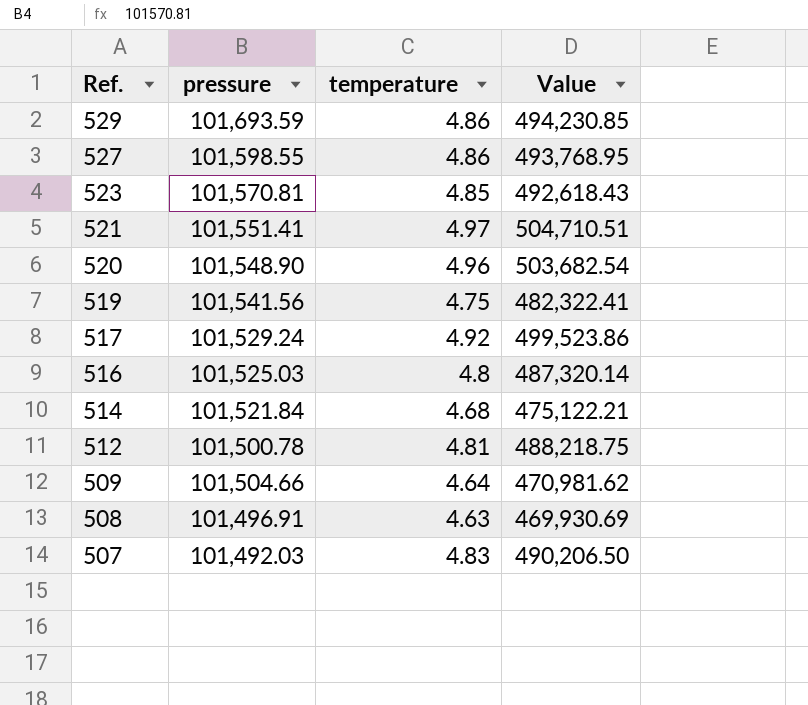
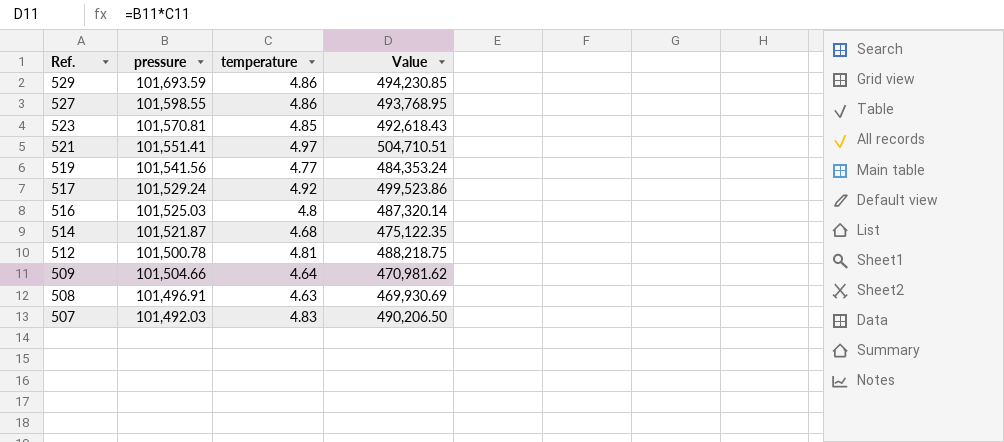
row 520: 101,548.90 | 4.96 | 503,682.54 -> none
519 | temperature: 4.75 -> 4.77
519 | Value: 482,322.41 -> 484,353.24
514 | pressure: 101,521.84 -> 101,521.87
514 | Value: 475,122.21 -> 475,122.35

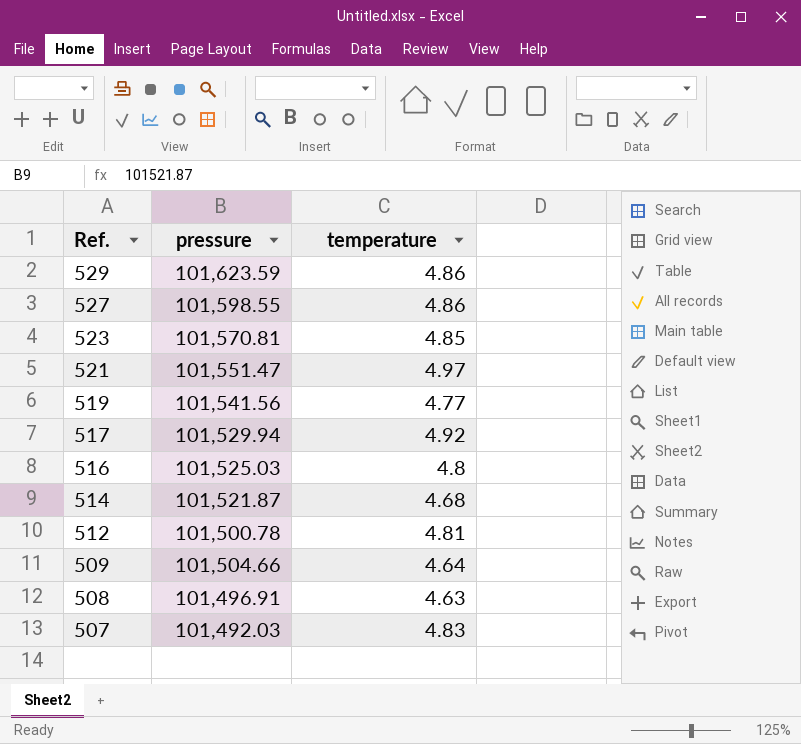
column Value | formula: [pressure] * [temperature] -> none
529 | pressure: 101,693.59 -> 101,623.59
521 | pressure: 101,551.41 -> 101,551.47
517 | pressure: 101,529.24 -> 101,529.94

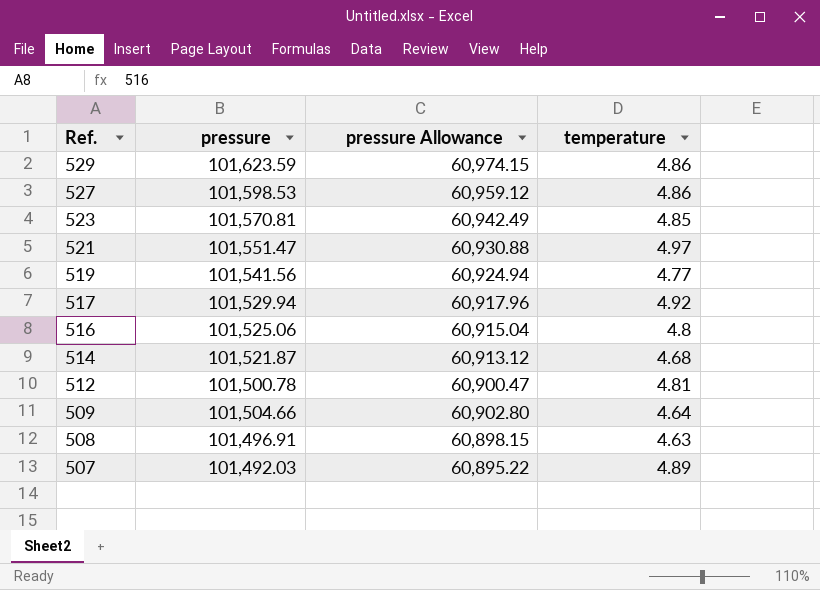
column pressure Allowance | formula: none -> [pressure] * 0.6
527 | pressure: 101,598.55 -> 101,598.53
516 | pressure: 101,525.03 -> 101,525.06
507 | temperature: 4.83 -> 4.89

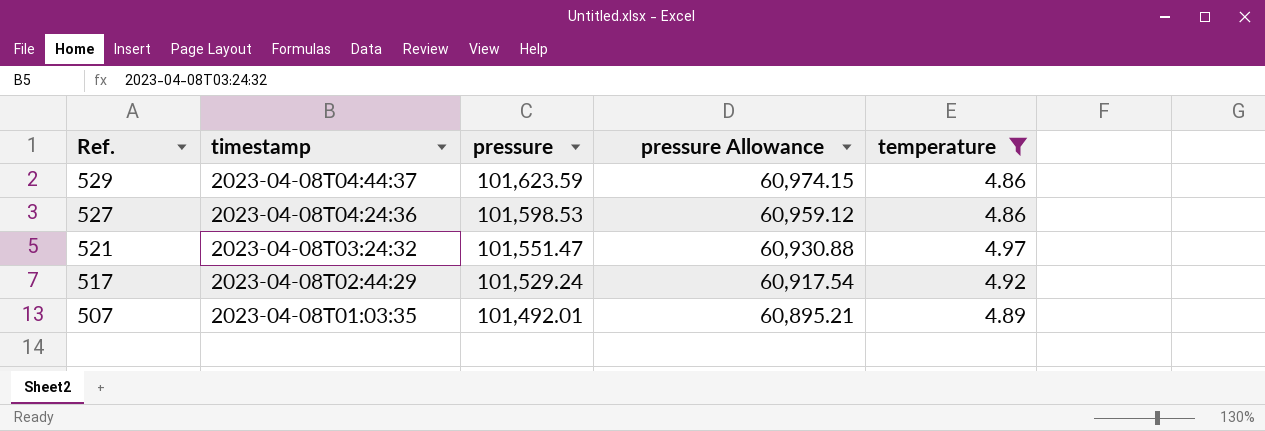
filter: none -> temperature >= 4.86
column timestamp | position: none -> 2
517 | pressure: 101,529.94 -> 101,529.24
517 | pressure Allowance: 60,917.96 -> 60,917.54
507 | pressure: 101,492.03 -> 101,492.01
507 | pressure Allowance: 60,895.22 -> 60,895.21

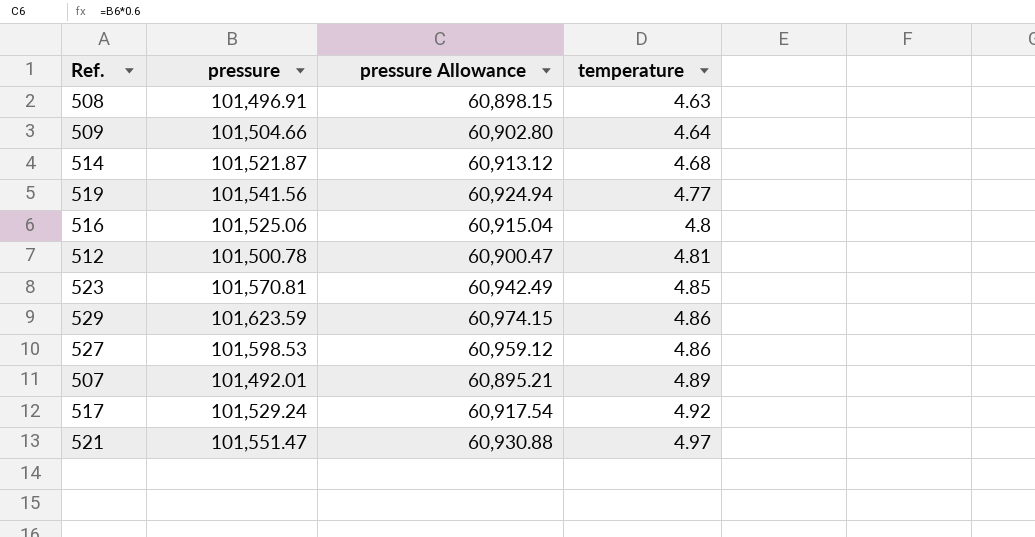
filter: temperature >= 4.86 -> none
row order: Ref. descending -> temperature ascending
column timestamp | position: 2 -> none

